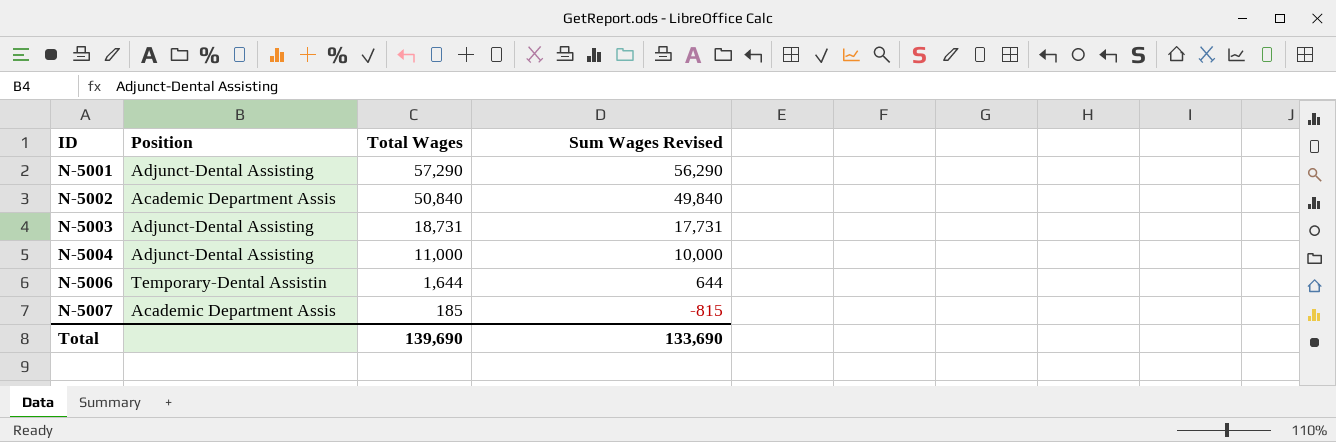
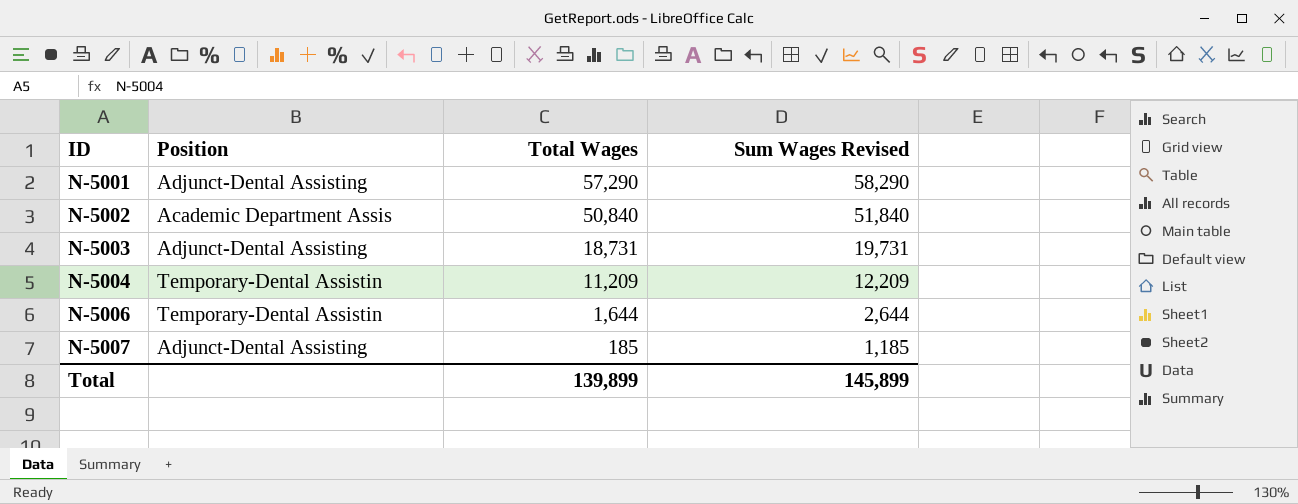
column Sum Wages Revised | formula: [Total Wages] - 1000 -> [Total Wages] + 1000
N-5004 | Position: Adjunct-Dental Assisting -> Temporary-Dental Assistin
N-5004 | Total Wages: 11,000 -> 11,209
N-5007 | Position: Academic Department Assis -> Adjunct-Dental Assisting
Total | Total Wages: 139,690 -> 139,899
Total | Sum Wages Revised: 133,690 -> 145,899

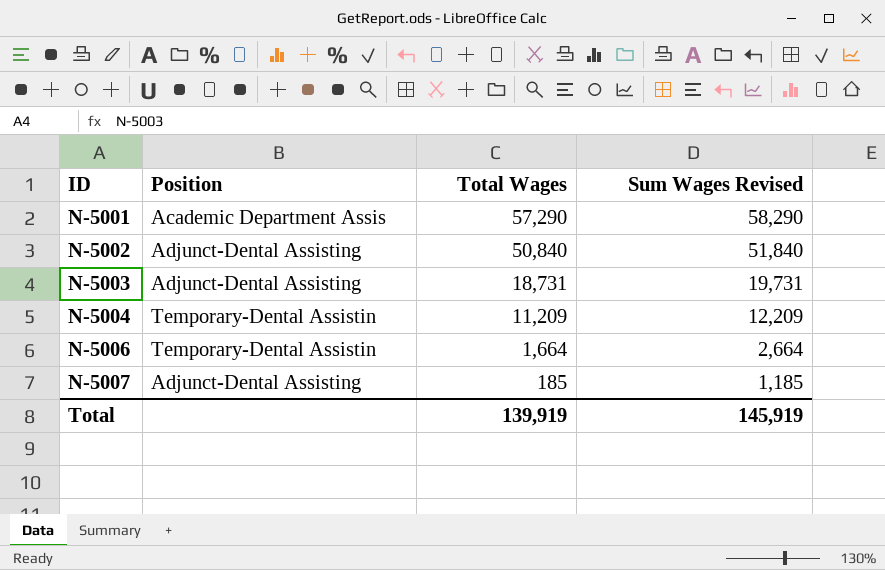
N-5001 | Position: Adjunct-Dental Assisting -> Academic Department Assis
N-5002 | Position: Academic Department Assis -> Adjunct-Dental Assisting
N-5006 | Total Wages: 1,644 -> 1,664
N-5006 | Sum Wages Revised: 2,644 -> 2,664
Total | Total Wages: 139,899 -> 139,919
Total | Sum Wages Revised: 145,899 -> 145,919

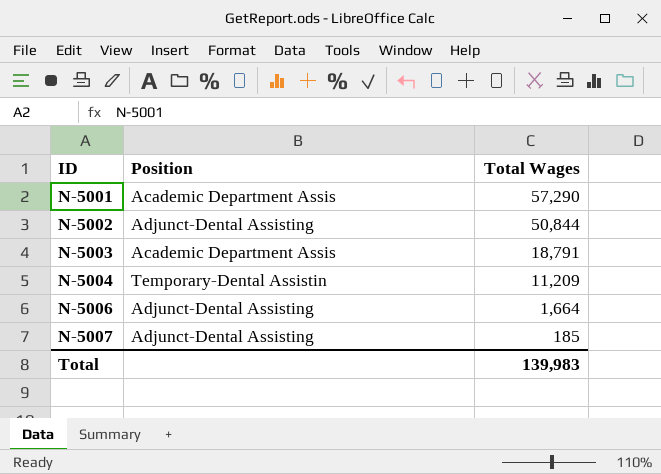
column Sum Wages Revised | formula: [Total Wages] + 1000 -> none
N-5002 | Total Wages: 50,840 -> 50,844
N-5003 | Position: Adjunct-Dental Assisting -> Academic Department Assis
N-5003 | Total Wages: 18,731 -> 18,791
N-5006 | Position: Temporary-Dental Assistin -> Adjunct-Dental Assisting
Total | Total Wages: 139,919 -> 139,983

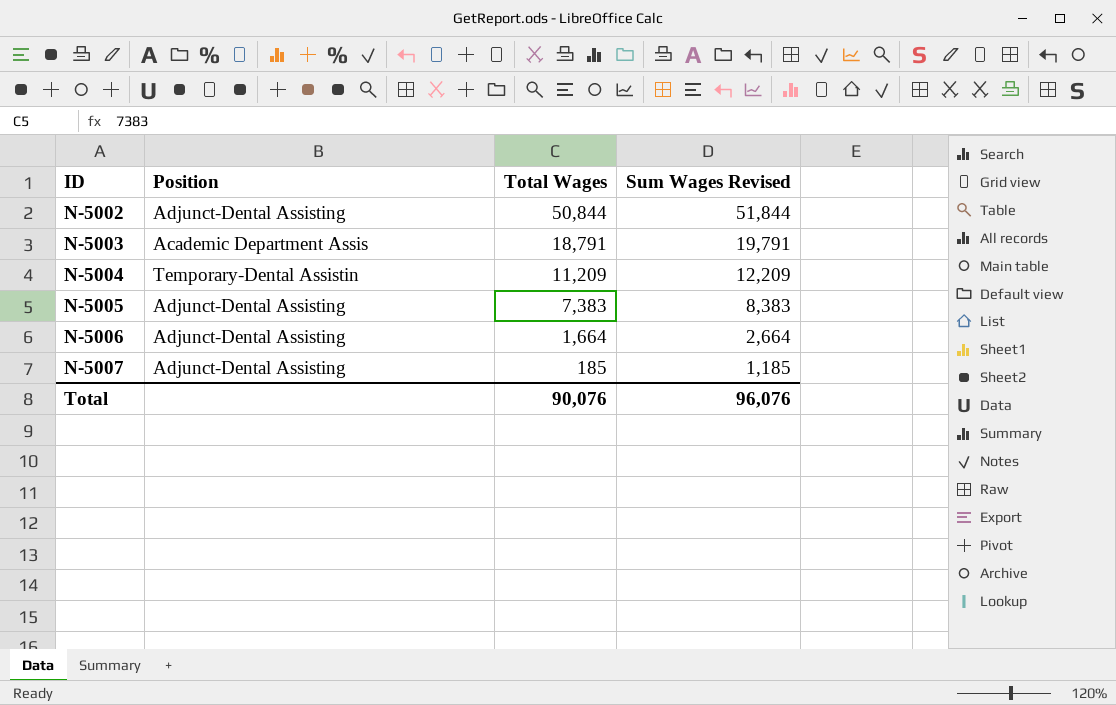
column Sum Wages Revised | formula: none -> [Total Wages] + 1000
row N-5001: Academic Department Assis | 57,290 -> none
row N-5005: none -> Adjunct-Dental Assisting | 7,383 | 8,383
Total | Total Wages: 139,983 -> 90,076

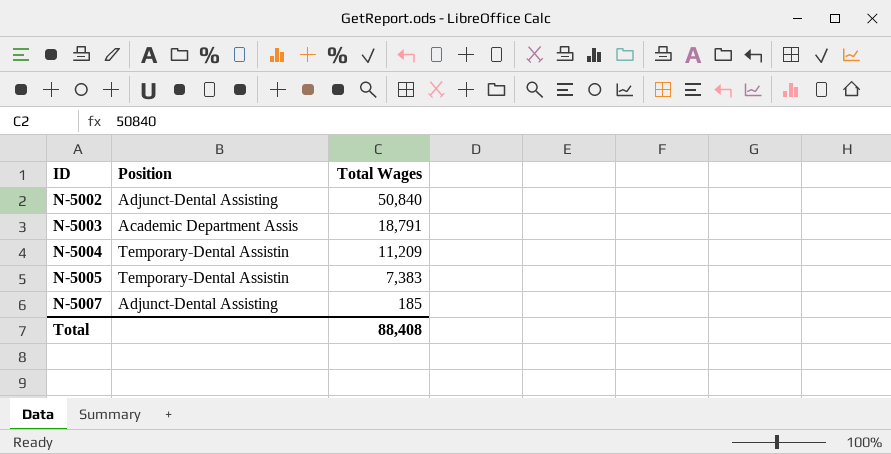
column Sum Wages Revised | formula: [Total Wages] + 1000 -> none
row N-5006: Adjunct-Dental Assisting | 1,664 | 2,664 -> none
N-5002 | Total Wages: 50,844 -> 50,840
N-5005 | Position: Adjunct-Dental Assisting -> Temporary-Dental Assistin
Total | Total Wages: 90,076 -> 88,408

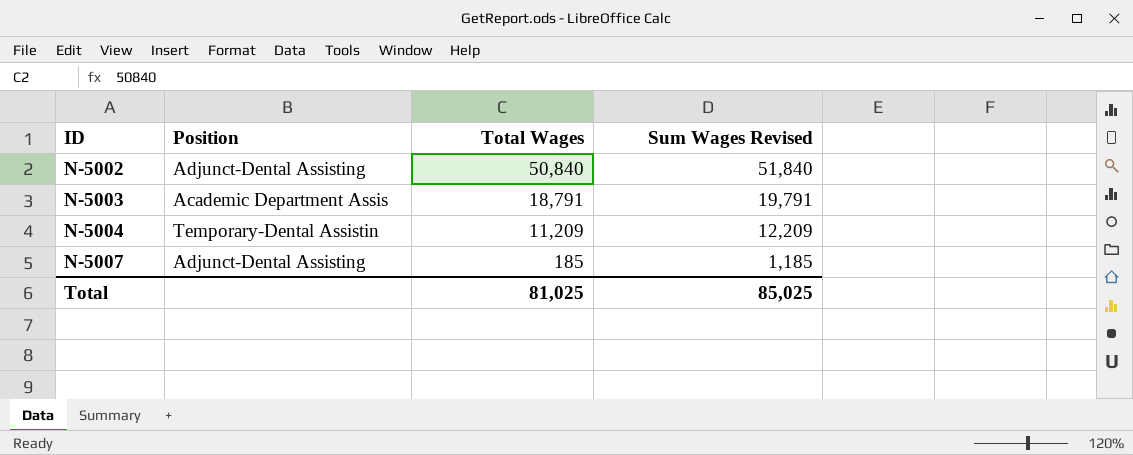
column Sum Wages Revised | formula: none -> [Total Wages] + 1000
row N-5005: Temporary-Dental Assistin | 7,383 -> none
Total | Total Wages: 88,408 -> 81,025

